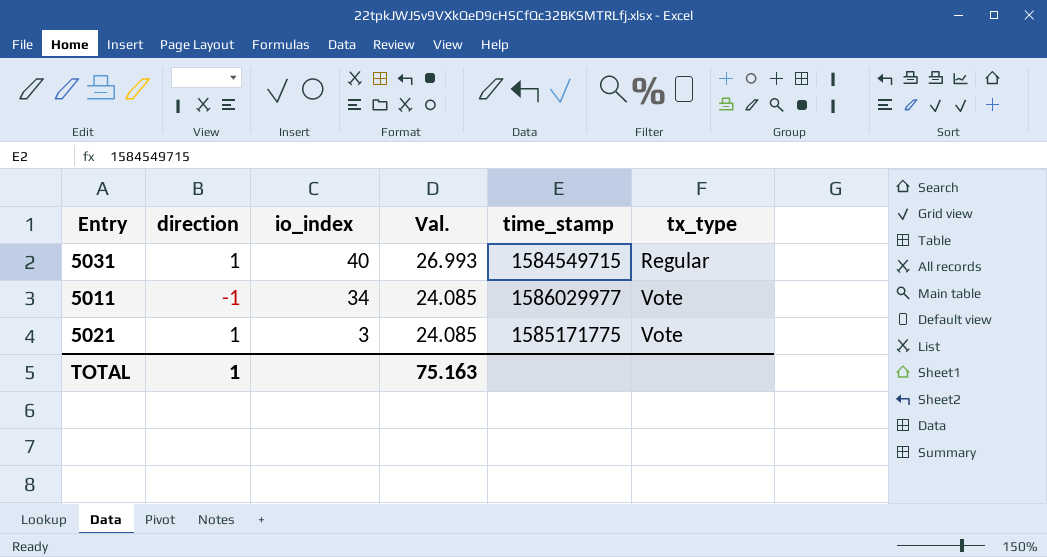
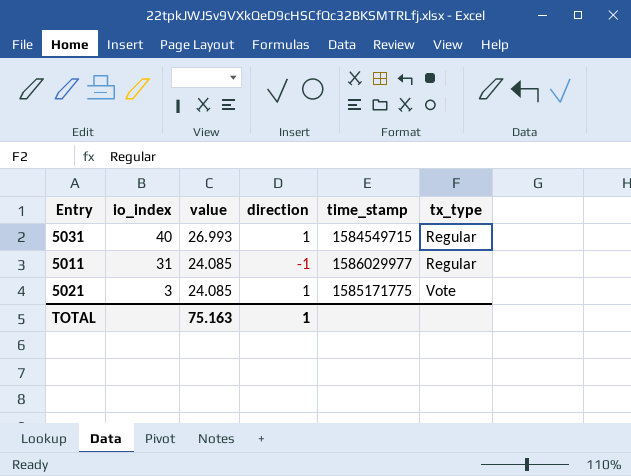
column name: Val. -> value
column direction | position: 2 -> 4
5011 | io_index: 34 -> 31
5011 | tx_type: Vote -> Regular

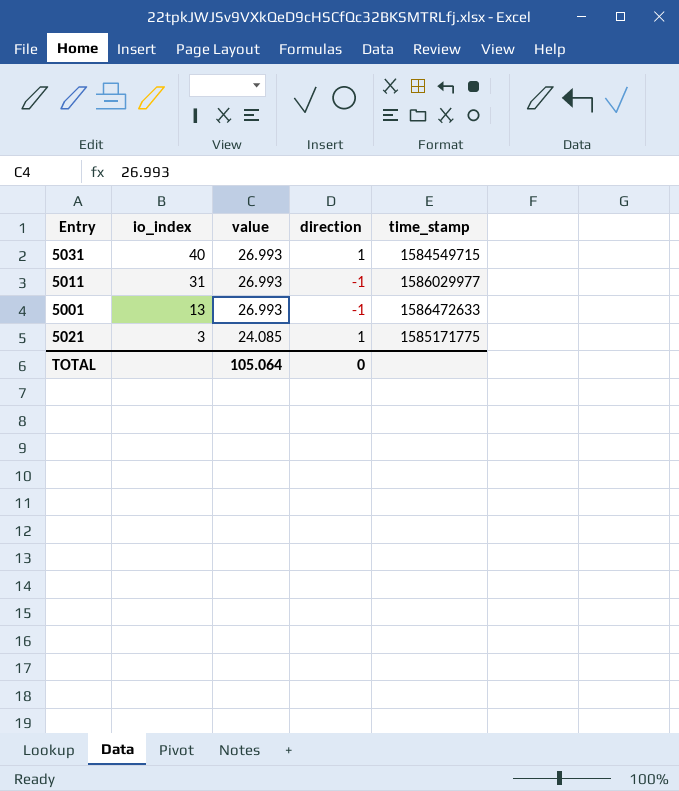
column tx_type | position: 6 -> none
5011 | value: 24.085 -> 26.993
row 5001: none -> 13 | 26.993 | -1 | 1586472633
TOTAL | value: 75.163 -> 105.064
TOTAL | direction: 1 -> 0

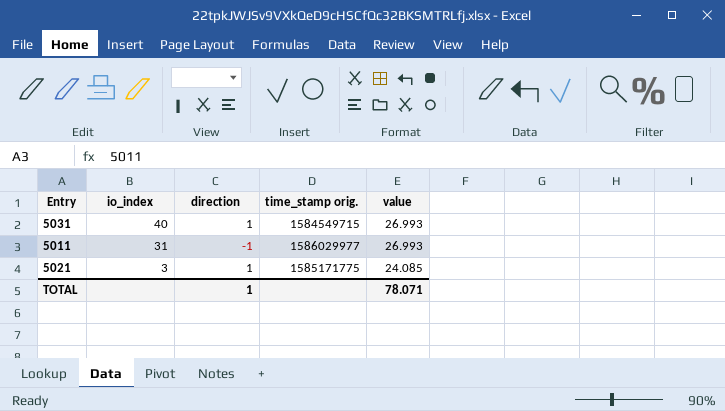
column name: time_stamp -> time_stamp orig.
column value | position: 3 -> 5
row 5001: 13 | 26.993 | -1 | 1586472633 -> none
TOTAL | direction: 0 -> 1
TOTAL | value: 105.064 -> 78.071

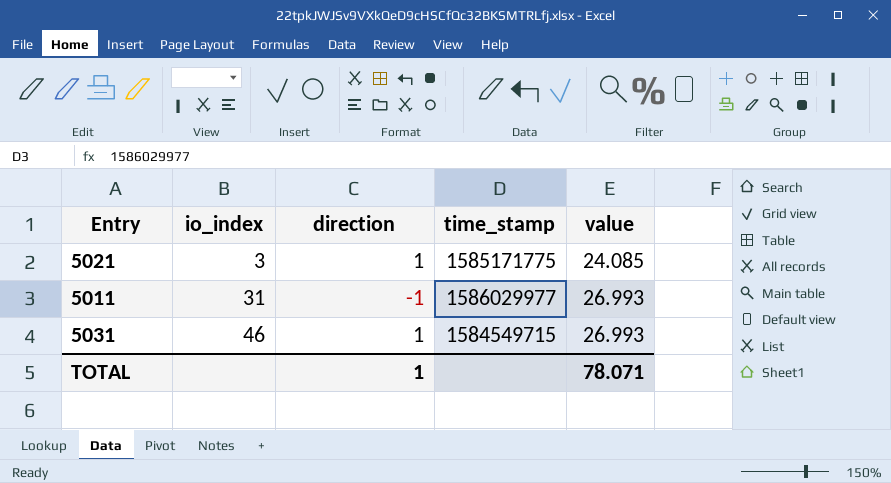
row order: io_index descending -> io_index ascending
column name: time_stamp orig. -> time_stamp
5031 | io_index: 40 -> 46

